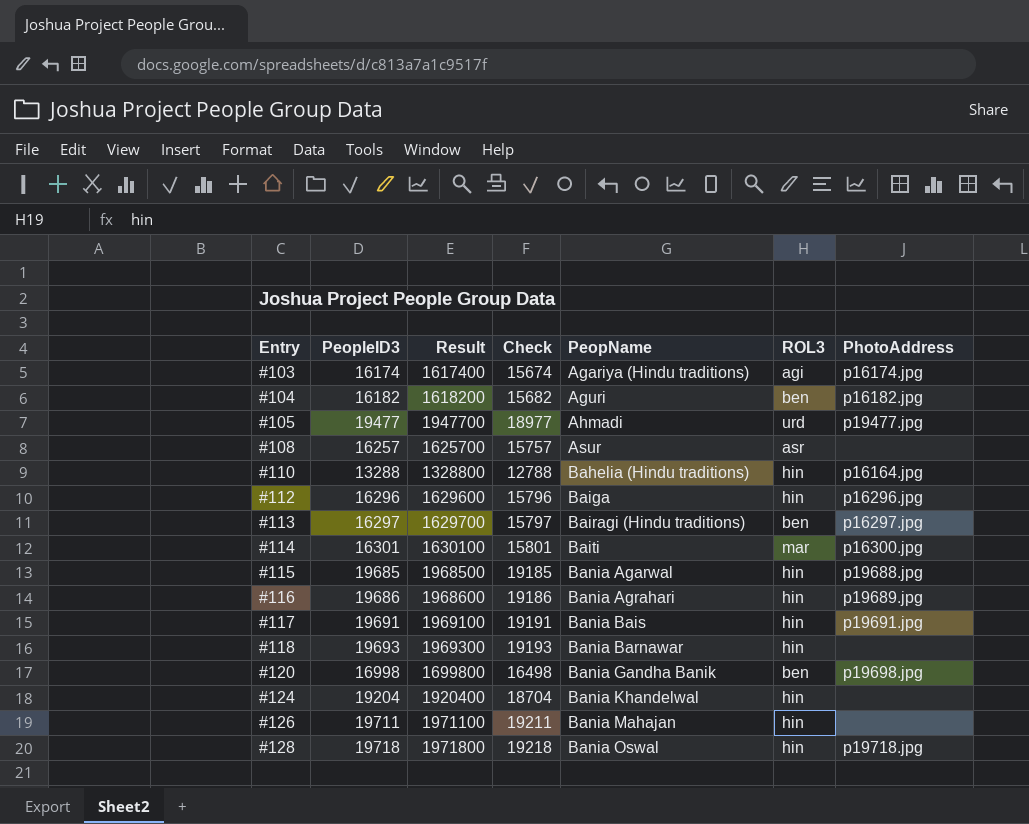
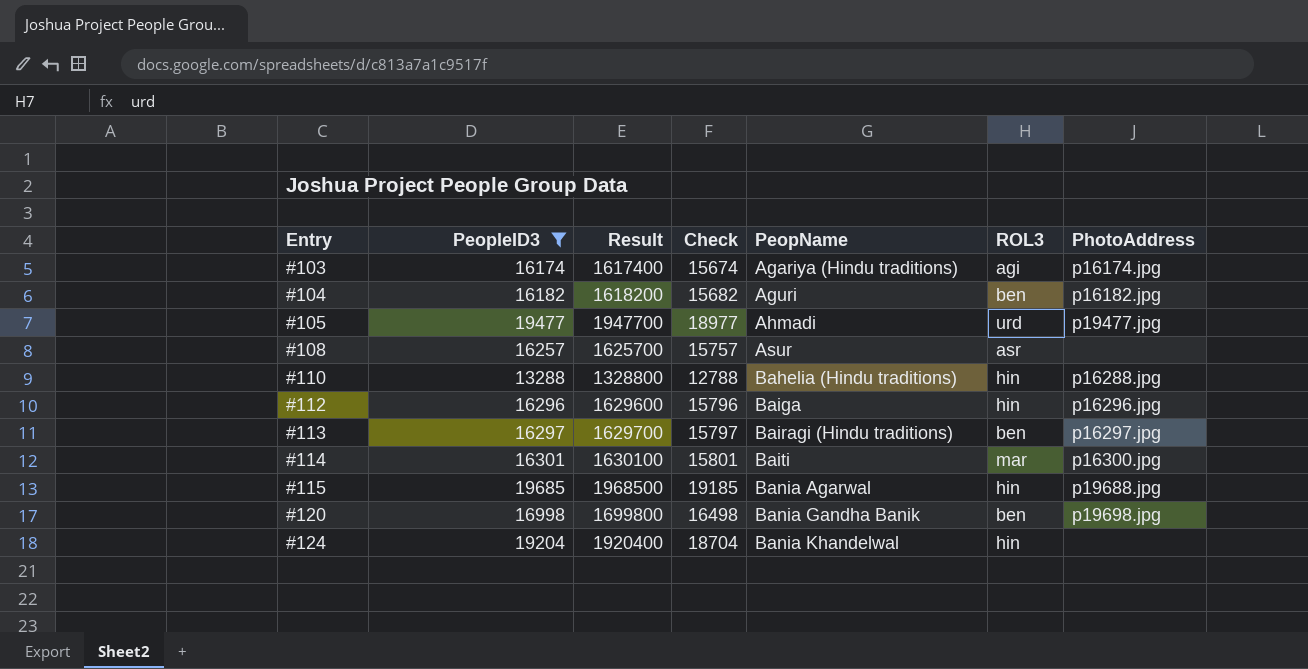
filter: none -> PeopleID3 <= 19685
#110 | PhotoAddress: p16164.jpg -> p16288.jpg

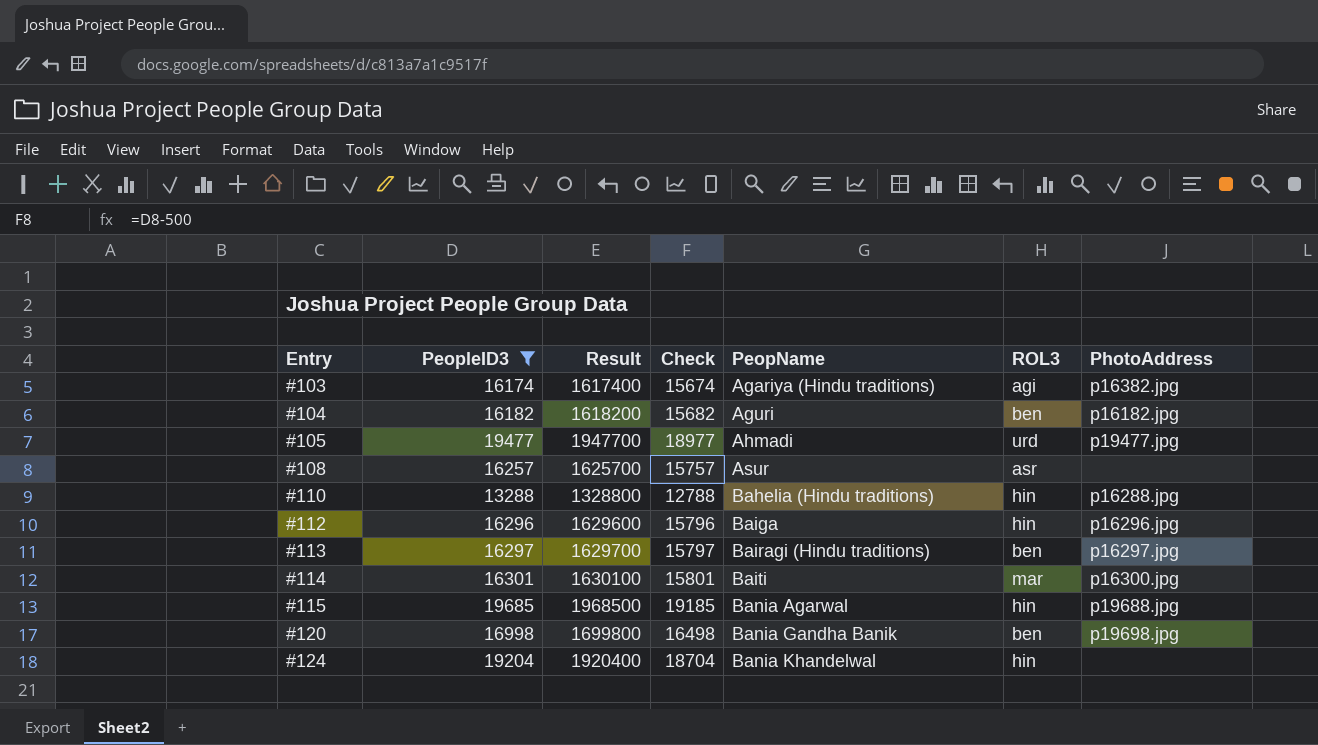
#103 | PhotoAddress: p16174.jpg -> p16382.jpg

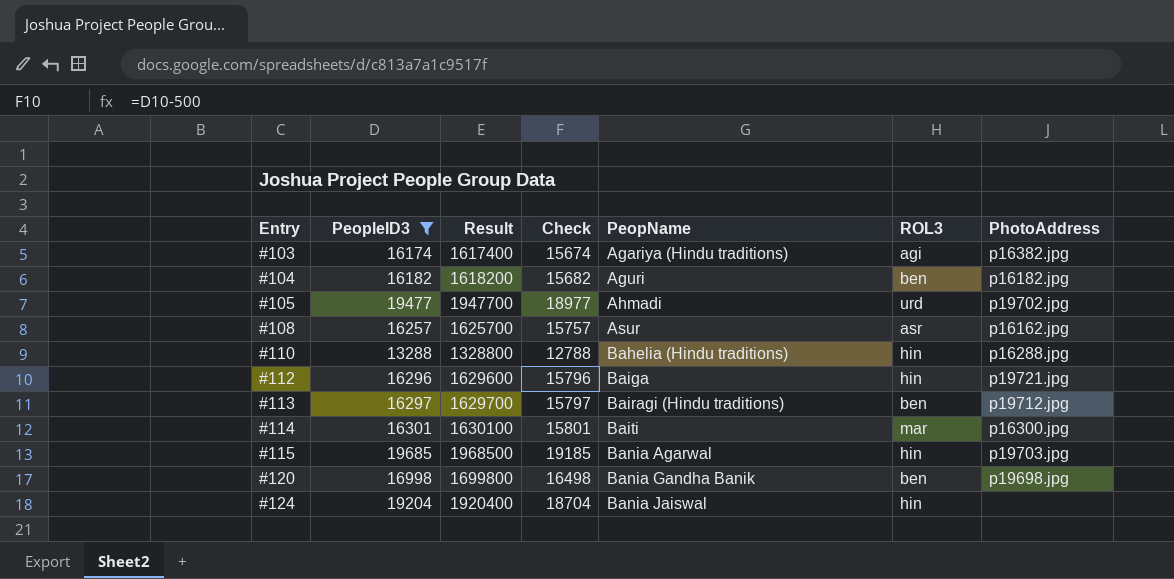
#105 | PhotoAddress: p19477.jpg -> p19702.jpg
#108 | PhotoAddress: none -> p16162.jpg
#112 | PhotoAddress: p16296.jpg -> p19721.jpg
#113 | PhotoAddress: p16297.jpg -> p19712.jpg
#115 | PhotoAddress: p19688.jpg -> p19703.jpg
#124 | PeopName: Bania Khandelwal -> Bania Jaiswal

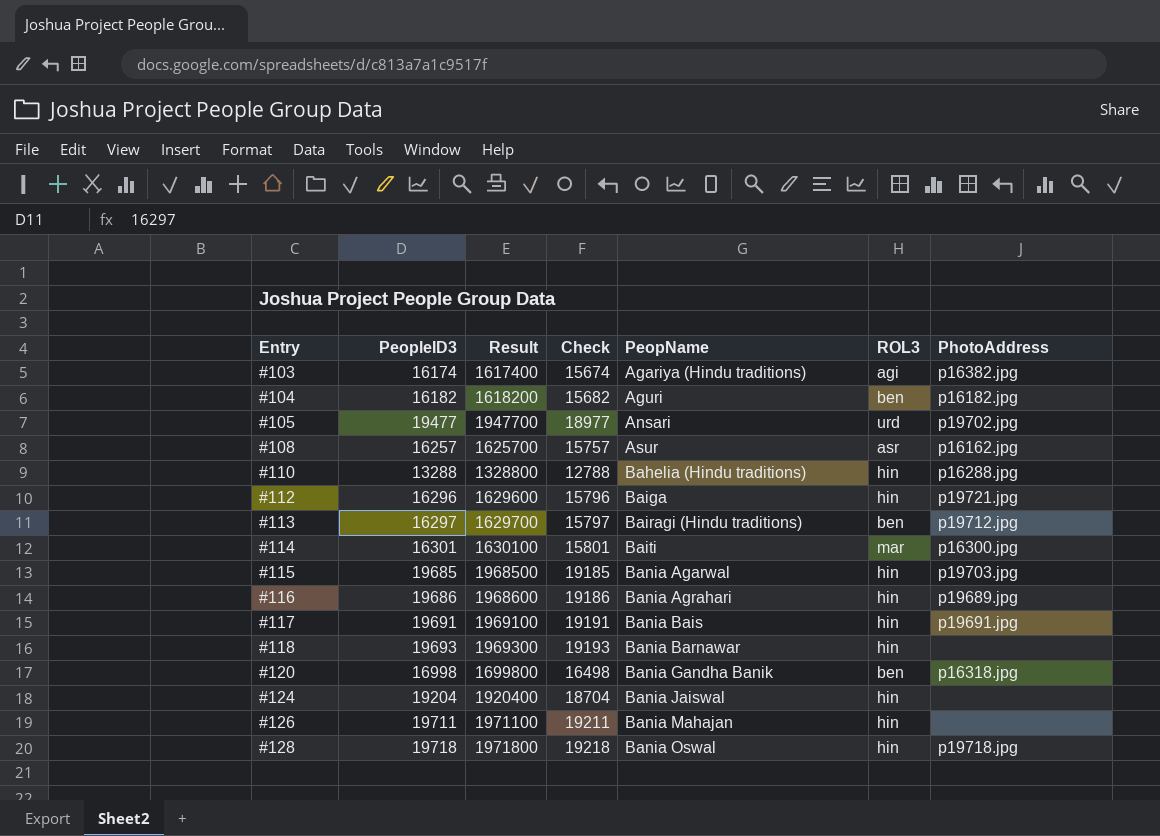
filter: PeopleID3 <= 19685 -> none
#105 | PeopName: Ahmadi -> Ansari
#120 | PhotoAddress: p19698.jpg -> p16318.jpg

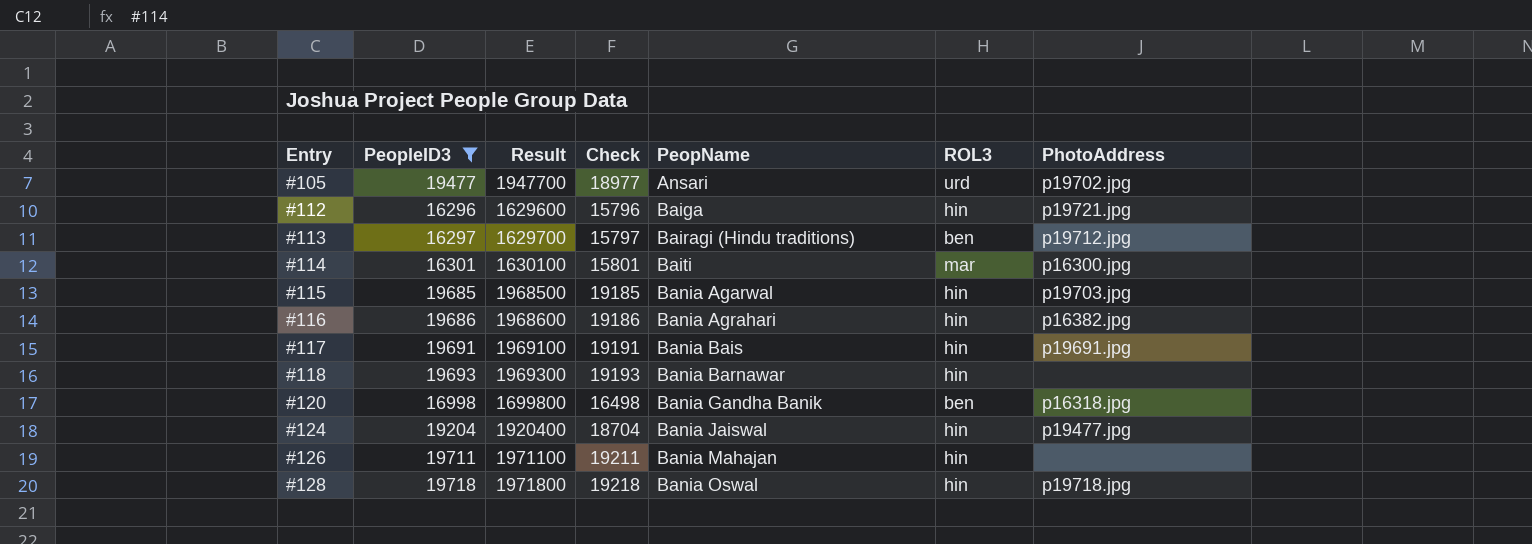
filter: none -> PeopleID3 >= 16296
#116 | PhotoAddress: p19689.jpg -> p16382.jpg
#124 | PhotoAddress: none -> p19477.jpg

